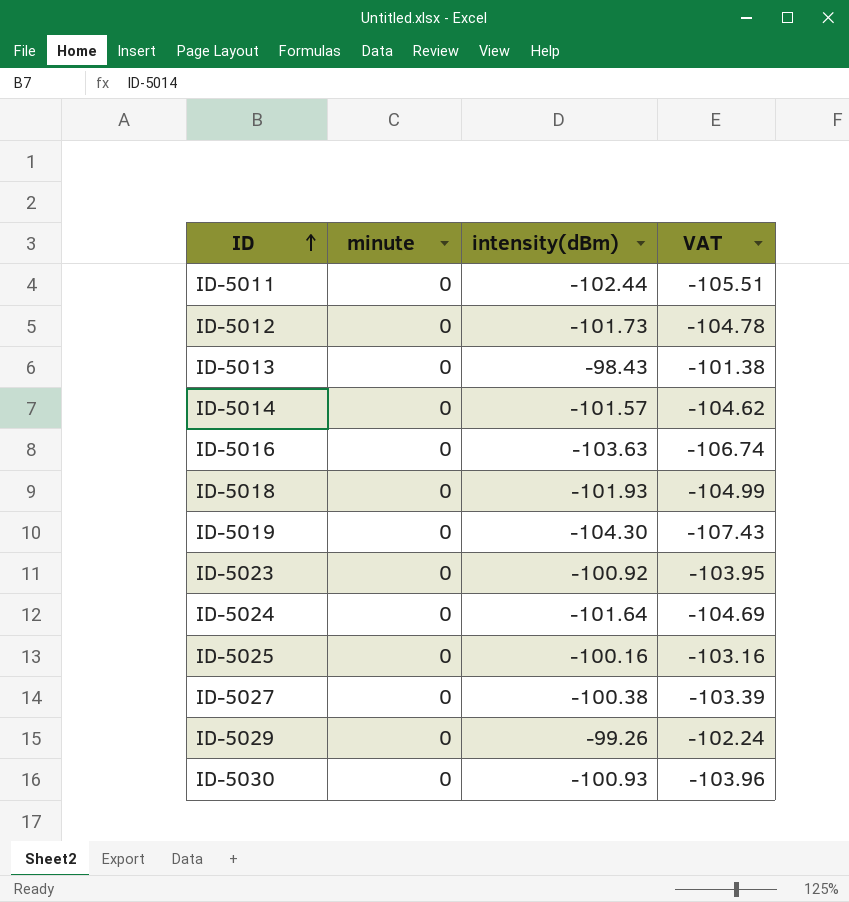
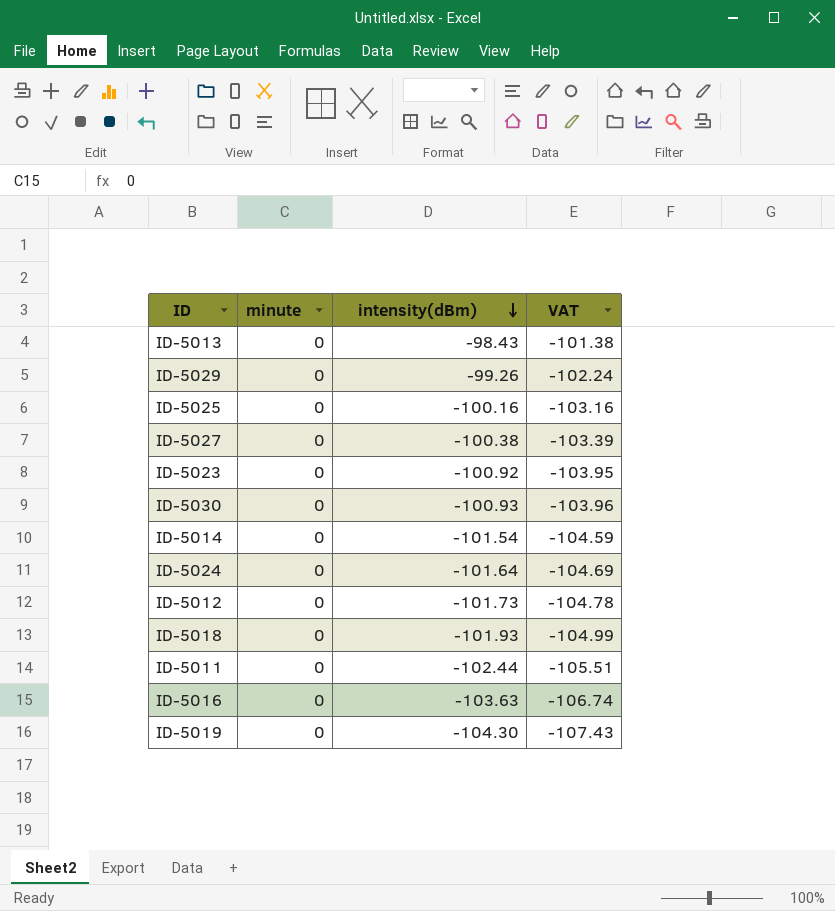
row order: ID ascending -> intensity(dBm) descending
ID-5014 | intensity(dBm): -101.57 -> -101.54
ID-5014 | VAT: -104.62 -> -104.59

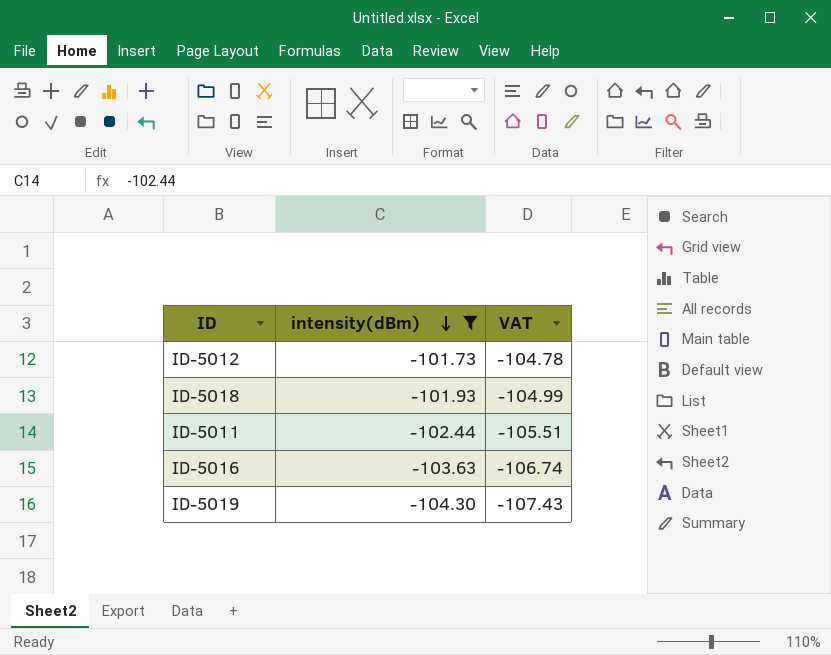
filter: none -> intensity(dBm) <= -101.73
column minute | position: 2 -> none

